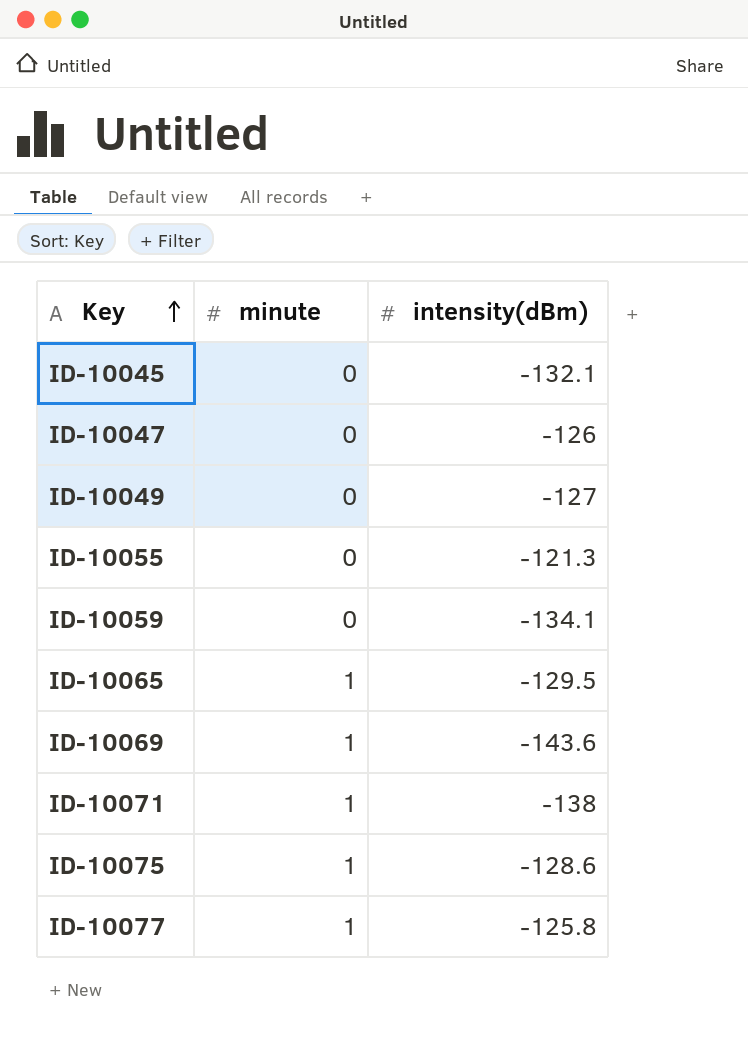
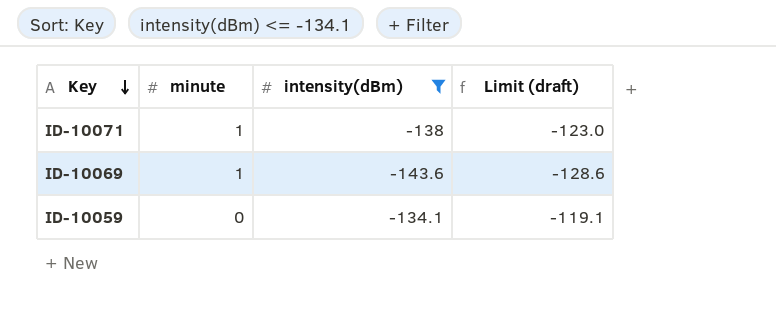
filter: none -> intensity(dBm) <= -134.1
row order: Key ascending -> Key descending
column Limit (draft) | formula: none -> [intensity(dBm)] + 15

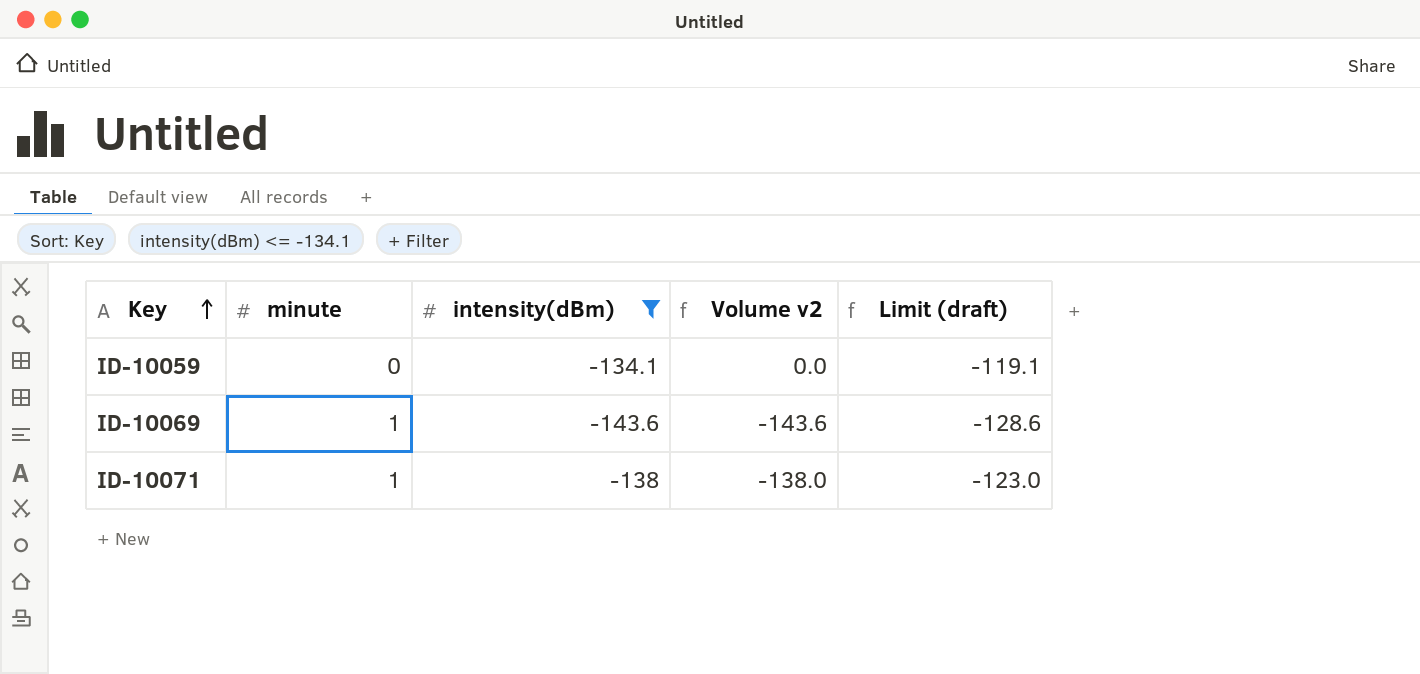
row order: Key descending -> Key ascending
column Volume v2 | formula: none -> [minute] * [intensity(dBm)]

